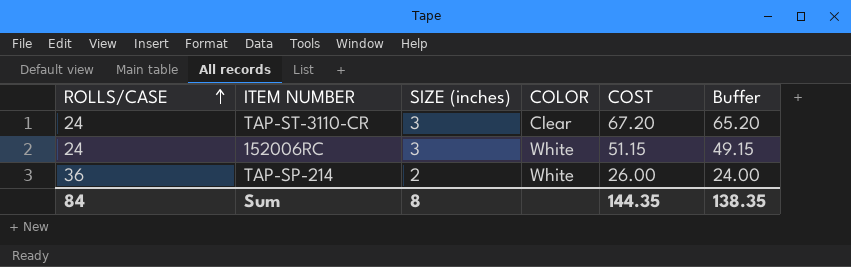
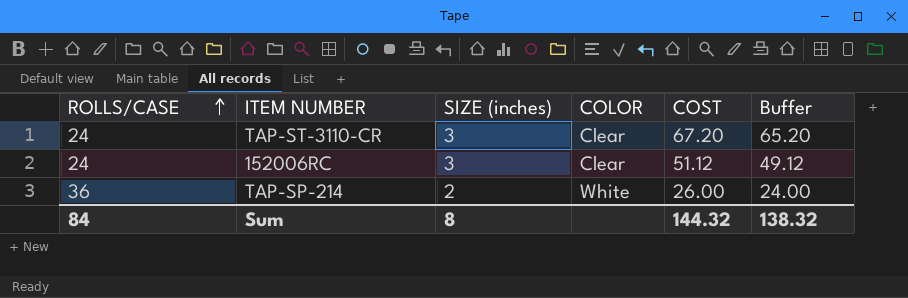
152006RC | COLOR: White -> Clear
152006RC | COST: 51.15 -> 51.12
152006RC | Buffer: 49.15 -> 49.12
Sum | COST: 144.35 -> 144.32
Sum | Buffer: 138.35 -> 138.32

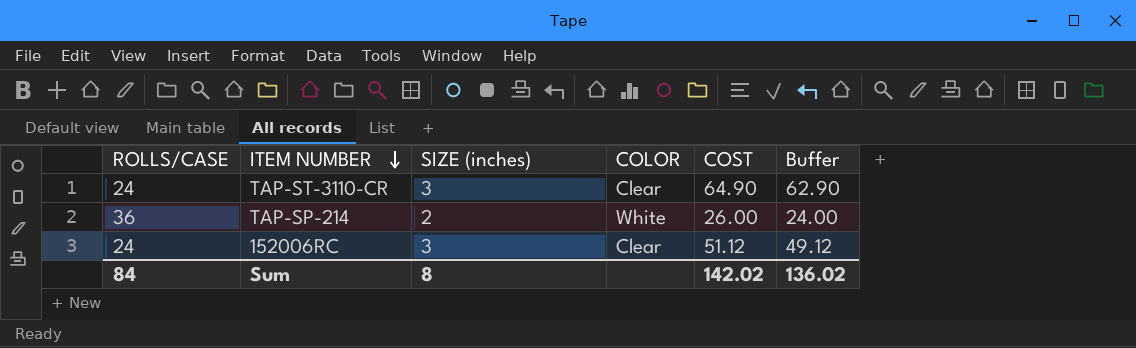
row order: ROLLS/CASE ascending -> ITEM NUMBER descending
TAP-ST-3110-CR | COST: 67.20 -> 64.90
TAP-ST-3110-CR | Buffer: 65.20 -> 62.90
Sum | COST: 144.32 -> 142.02
Sum | Buffer: 138.32 -> 136.02

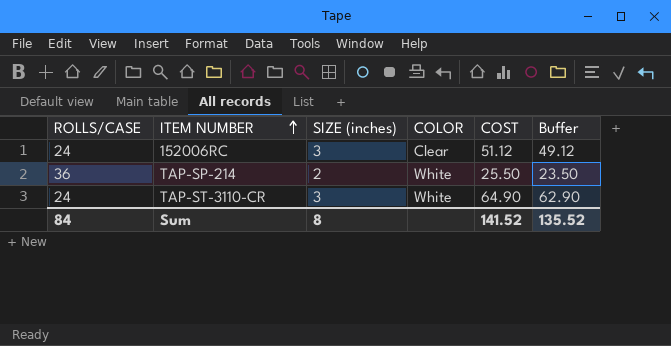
row order: ITEM NUMBER descending -> ITEM NUMBER ascending
TAP-SP-214 | COST: 26.00 -> 25.50
TAP-SP-214 | Buffer: 24.00 -> 23.50
TAP-ST-3110-CR | COLOR: Clear -> White
Sum | COST: 142.02 -> 141.52
Sum | Buffer: 136.02 -> 135.52

